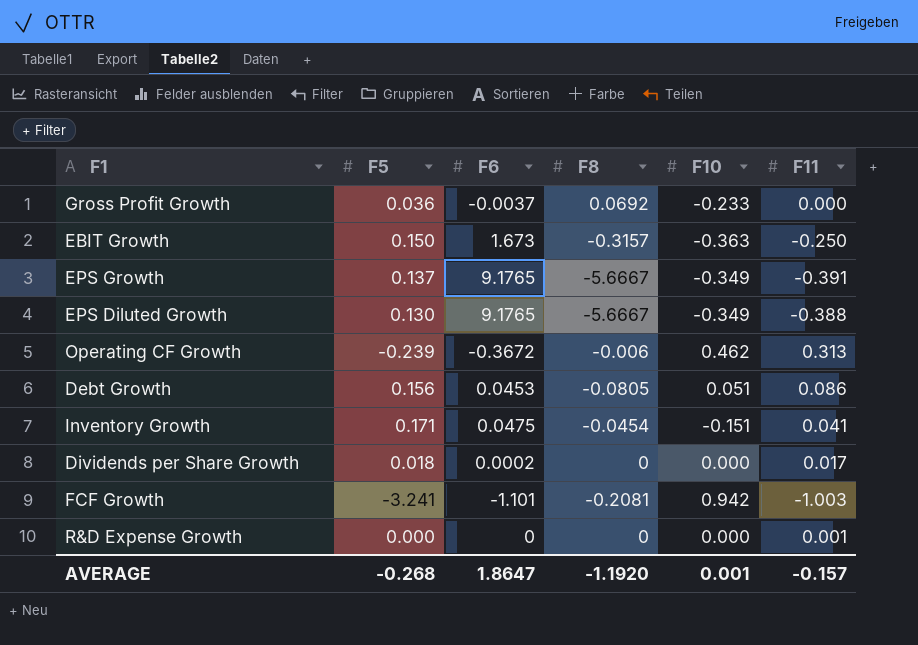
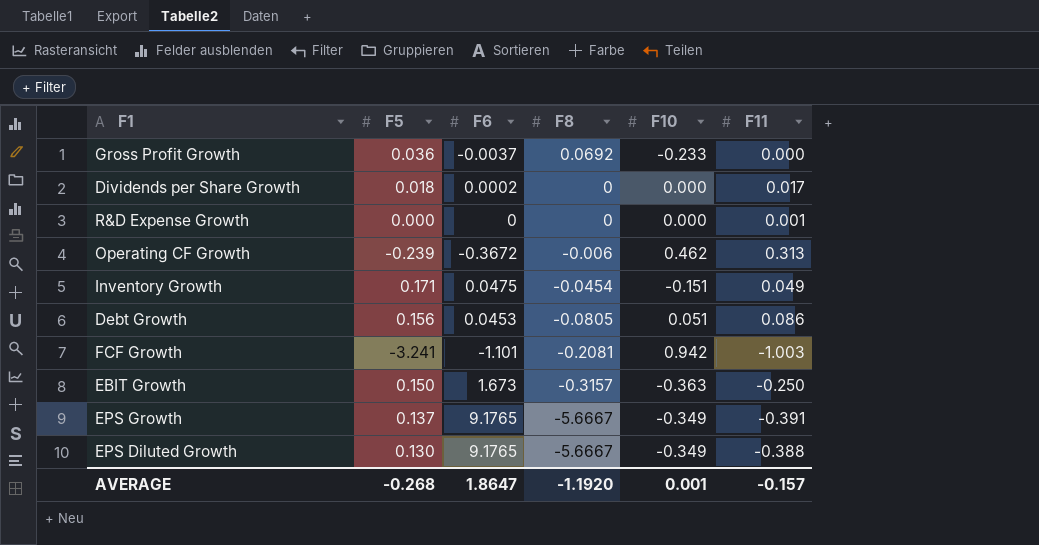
row order: none -> F8 descending
Inventory Growth | F11: 0.041 -> 0.049

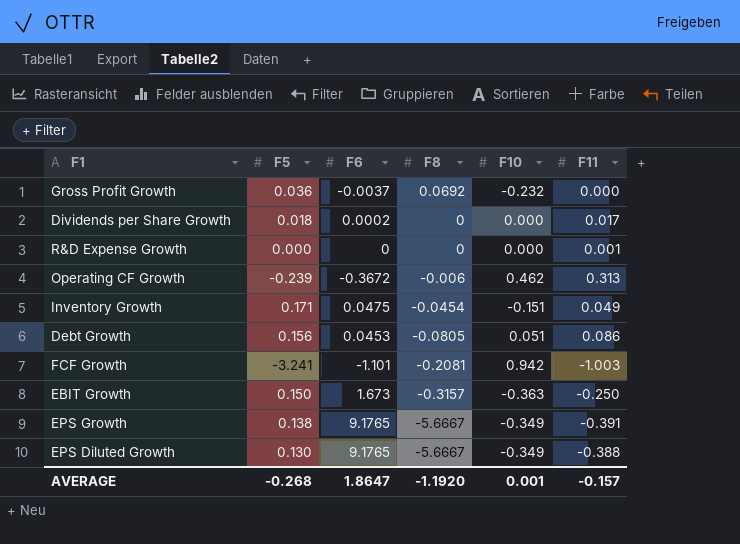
Gross Profit Growth | F10: -0.233 -> -0.232
EPS Growth | F5: 0.137 -> 0.138

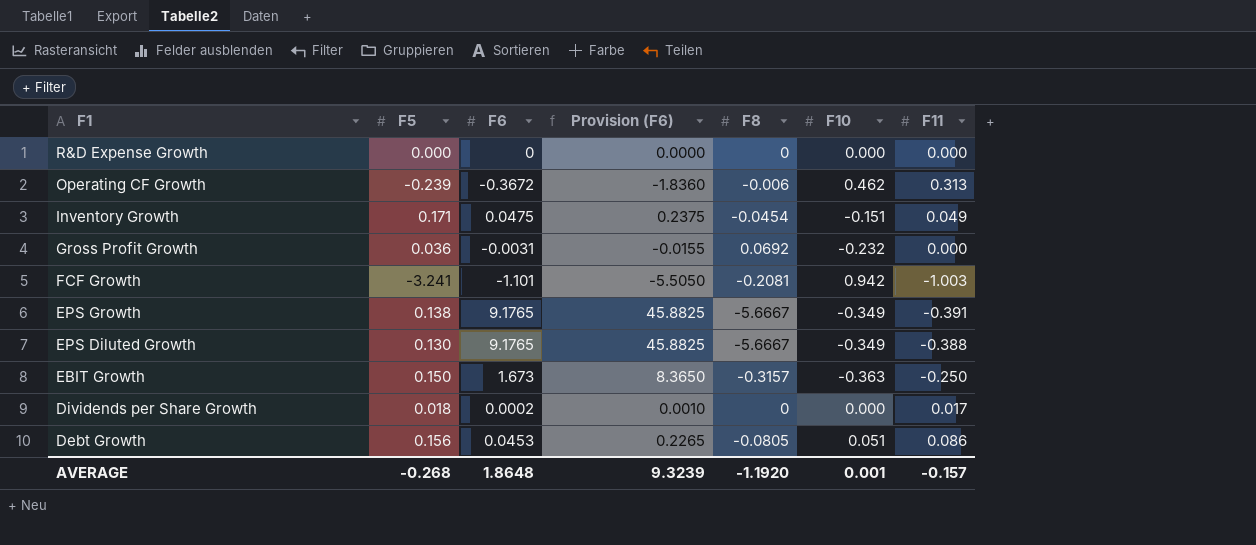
row order: F8 descending -> F1 descending
column Provision (F6) | formula: none -> [F6] * 5
R&D Expense Growth | F11: 0.001 -> 0.000
Gross Profit Growth | F6: -0.0037 -> -0.0031
AVERAGE | F6: 1.8647 -> 1.8648

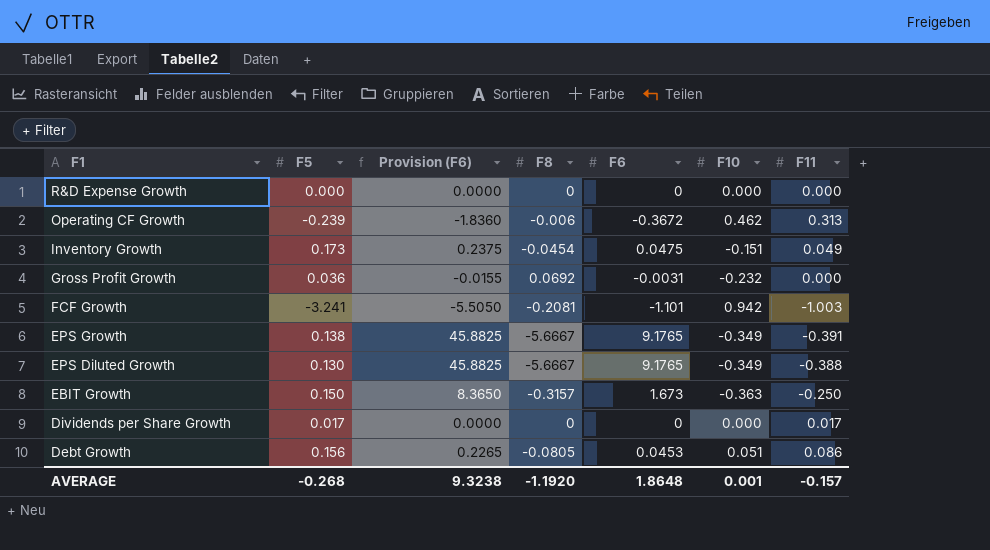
column F6 | position: 3 -> 5
Inventory Growth | F5: 0.171 -> 0.173
Dividends per Share Growth | F5: 0.018 -> 0.017
Dividends per Share Growth | Provision (F6): 0.0010 -> 0.0000
Dividends per Share Growth | F6: 0.0002 -> 0
AVERAGE | Provision (F6): 9.3239 -> 9.3238

